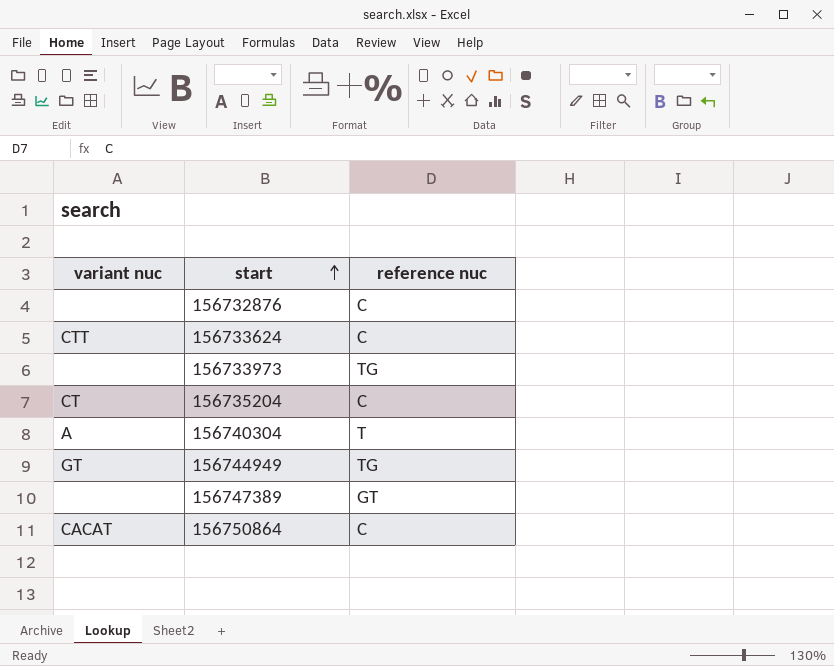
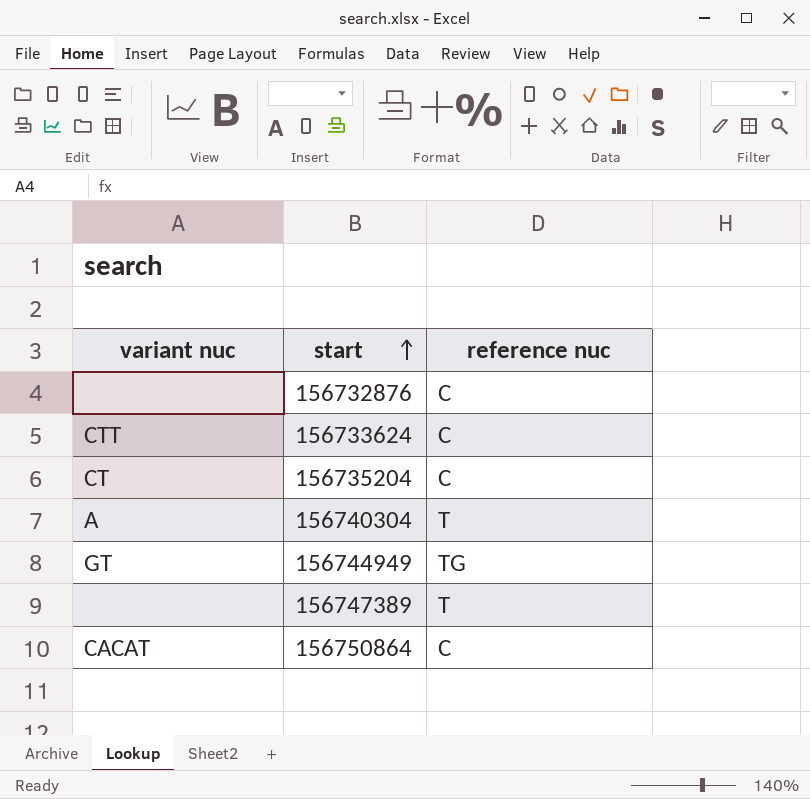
row 156733973: none | TG -> none
156747389 | reference nuc: GT -> T

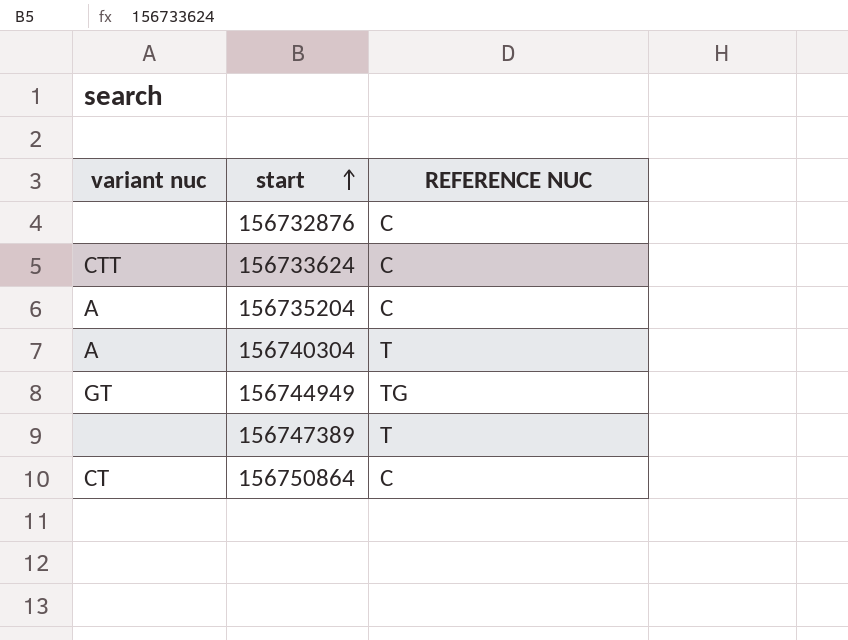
column name: reference nuc -> REFERENCE NUC
156735204 | variant nuc: CT -> A
156750864 | variant nuc: CACAT -> CT

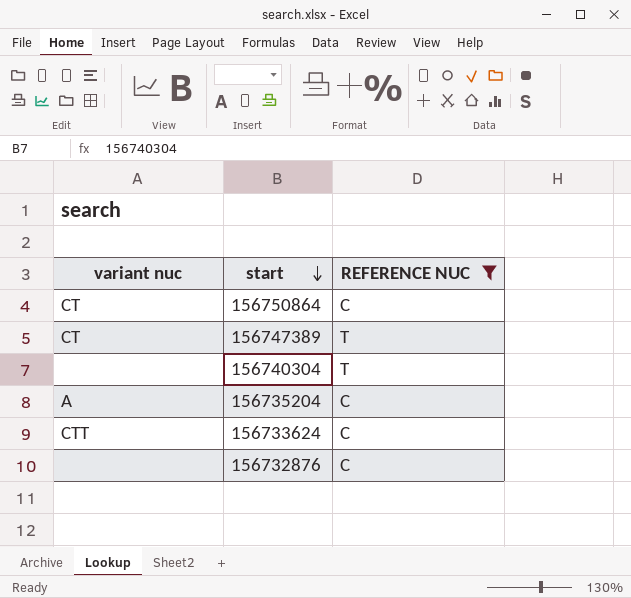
filter: none -> REFERENCE NUC != TG
row order: start ascending -> start descending
156747389 | variant nuc: none -> CT
156740304 | variant nuc: A -> none

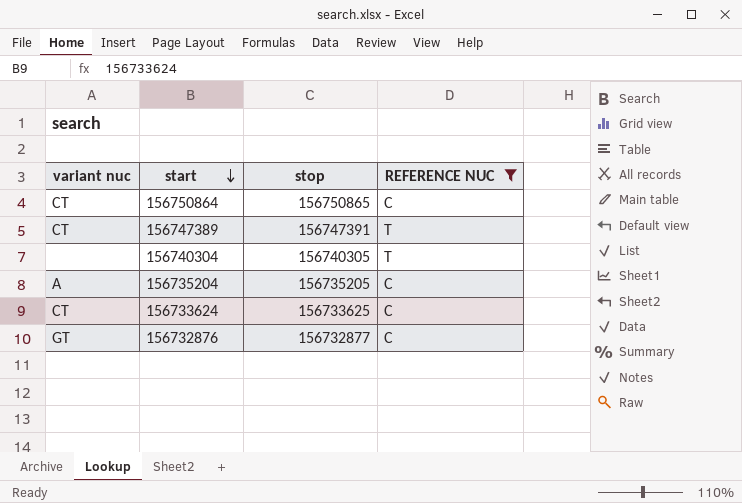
column stop | position: none -> 3
156733624 | variant nuc: CTT -> CT
156732876 | variant nuc: none -> GT

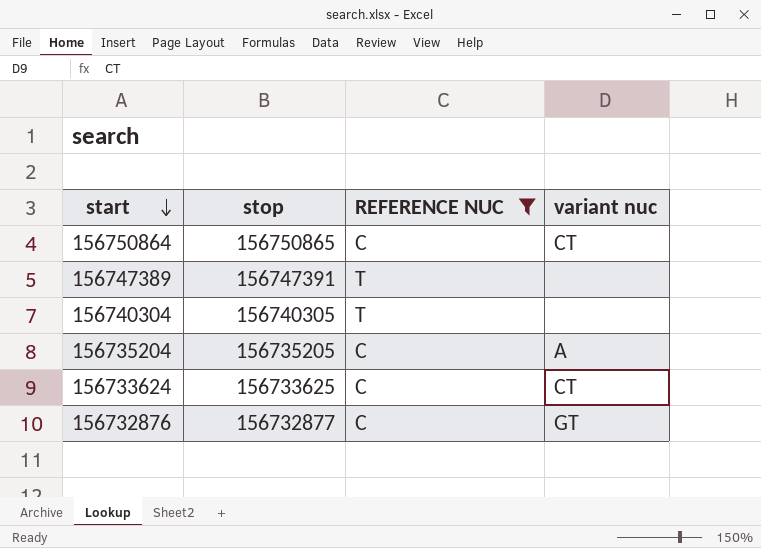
column variant nuc | position: 1 -> 4
156747389 | variant nuc: CT -> none

